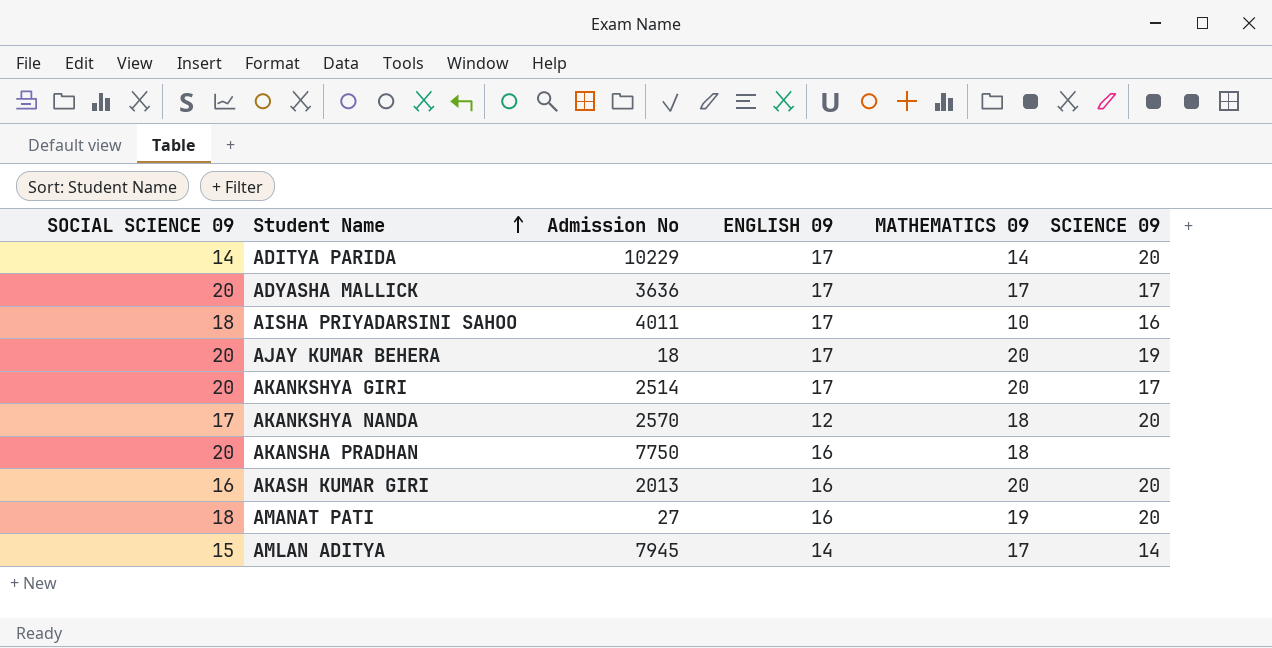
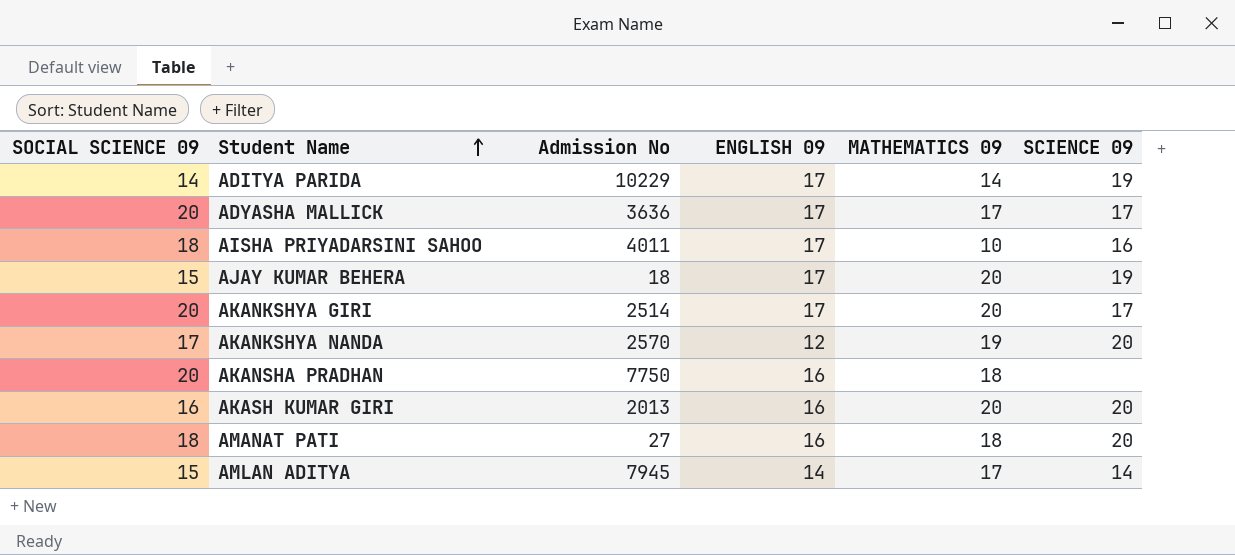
ADITYA PARIDA | SCIENCE 09: 20 -> 19
AJAY KUMAR BEHERA | SOCIAL SCIENCE 09: 20 -> 15
AKANKSHYA NANDA | MATHEMATICS 09: 18 -> 19
AMANAT PATI | MATHEMATICS 09: 19 -> 18

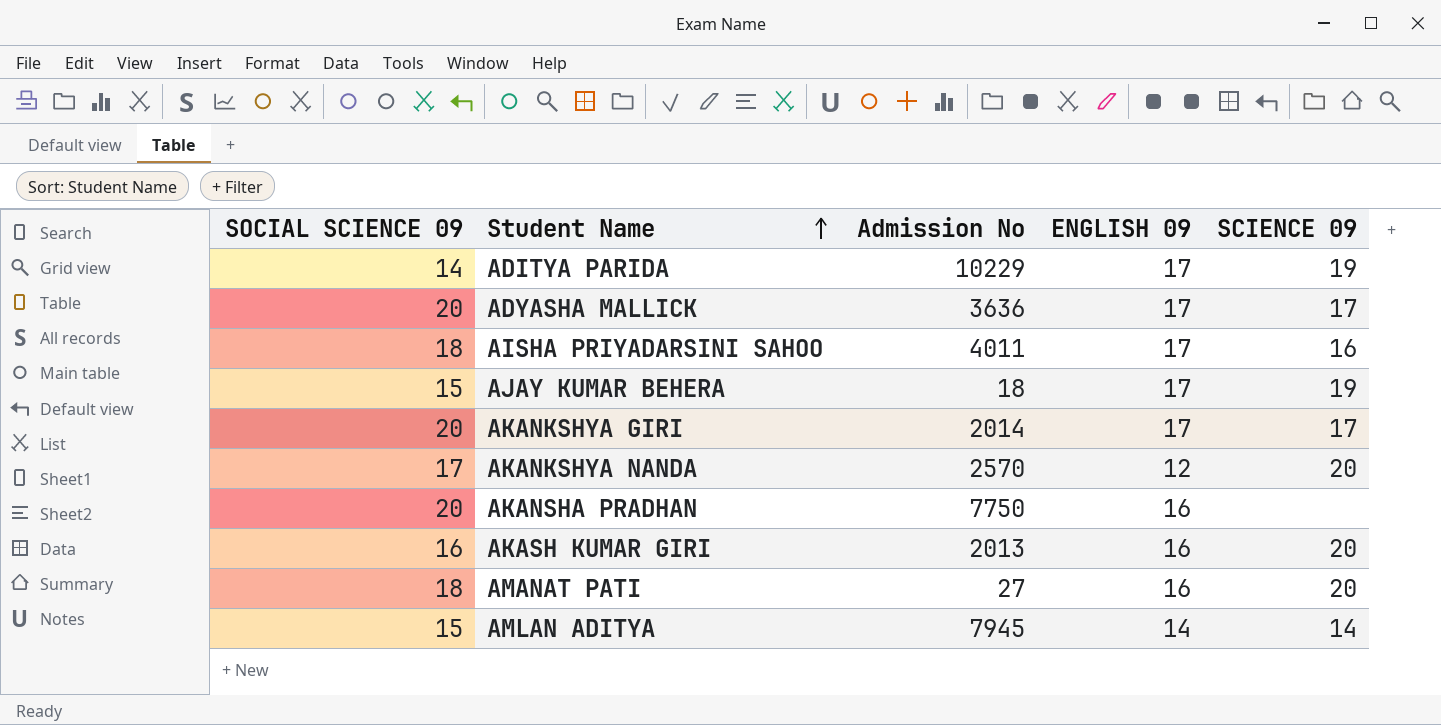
column MATHEMATICS 09 | position: 5 -> none
AKANKSHYA GIRI | Admission No: 2514 -> 2014

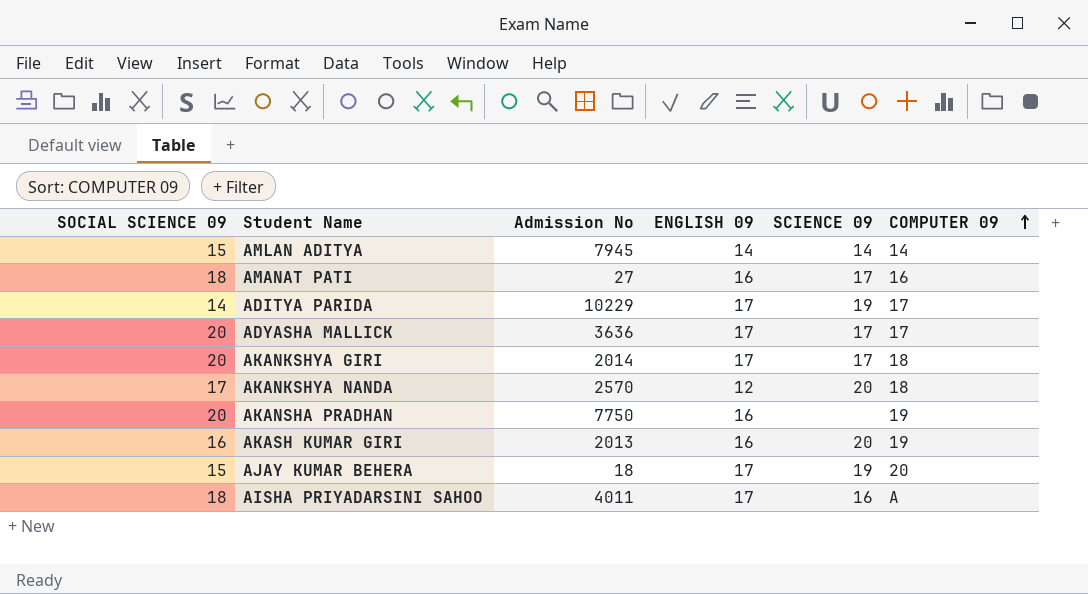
row order: Student Name ascending -> COMPUTER 09 ascending
column COMPUTER 09 | position: none -> 6
AMANAT PATI | SCIENCE 09: 20 -> 17

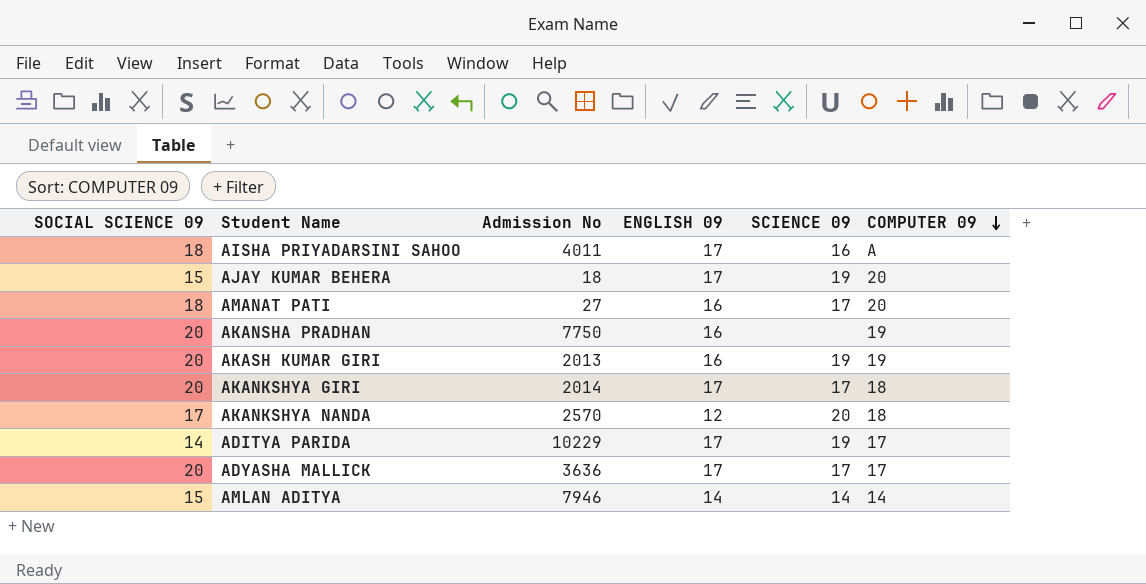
row order: COMPUTER 09 ascending -> COMPUTER 09 descending
AMANAT PATI | COMPUTER 09: 16 -> 20
AKASH KUMAR GIRI | SOCIAL SCIENCE 09: 16 -> 20
AKASH KUMAR GIRI | SCIENCE 09: 20 -> 19
AMLAN ADITYA | Admission No: 7945 -> 7946

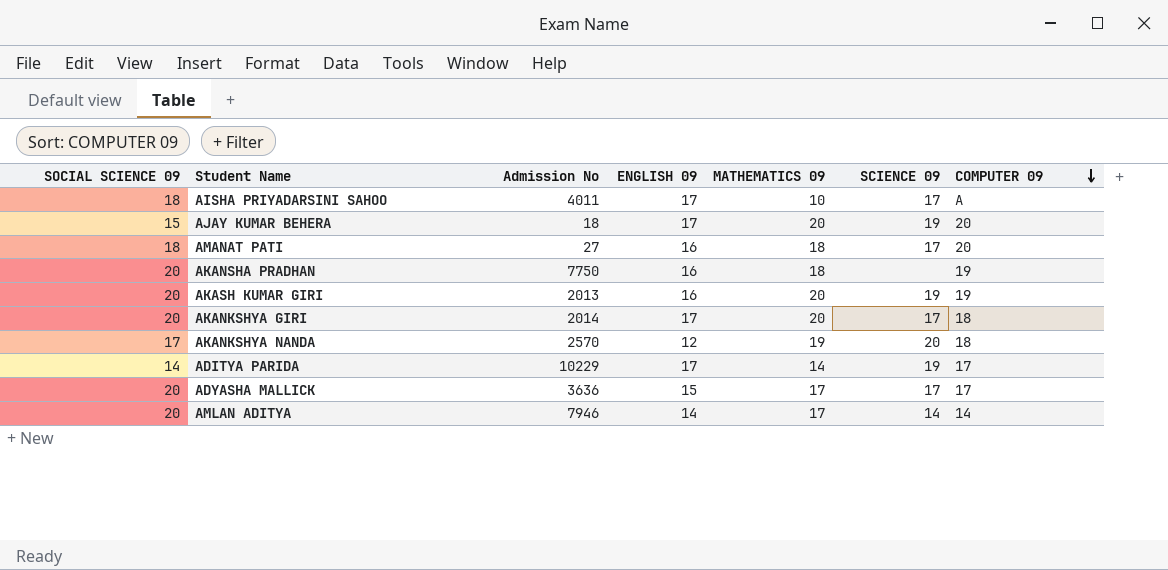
column MATHEMATICS 09 | position: none -> 5
AISHA PRIYADARSINI SAHOO | SCIENCE 09: 16 -> 17
ADYASHA MALLICK | ENGLISH 09: 17 -> 15
AMLAN ADITYA | SOCIAL SCIENCE 09: 15 -> 20

